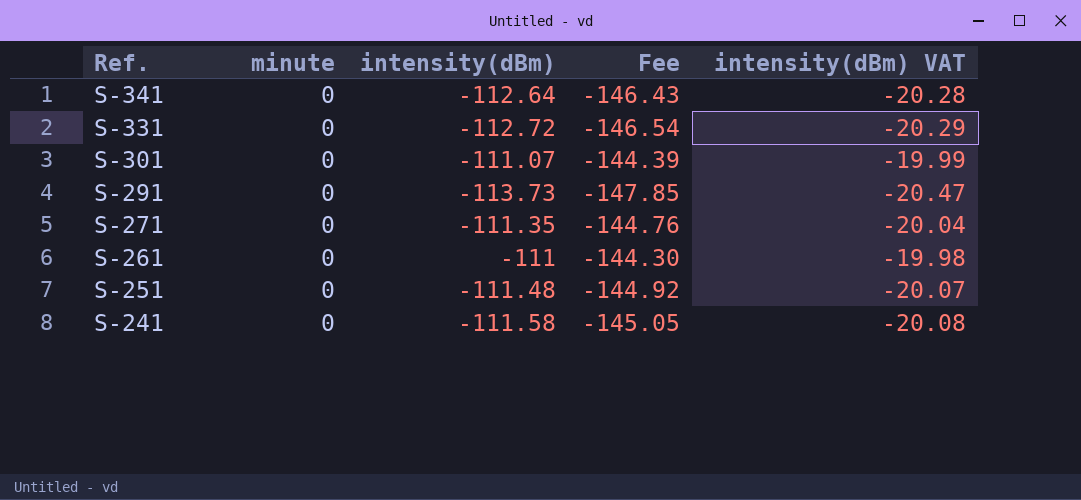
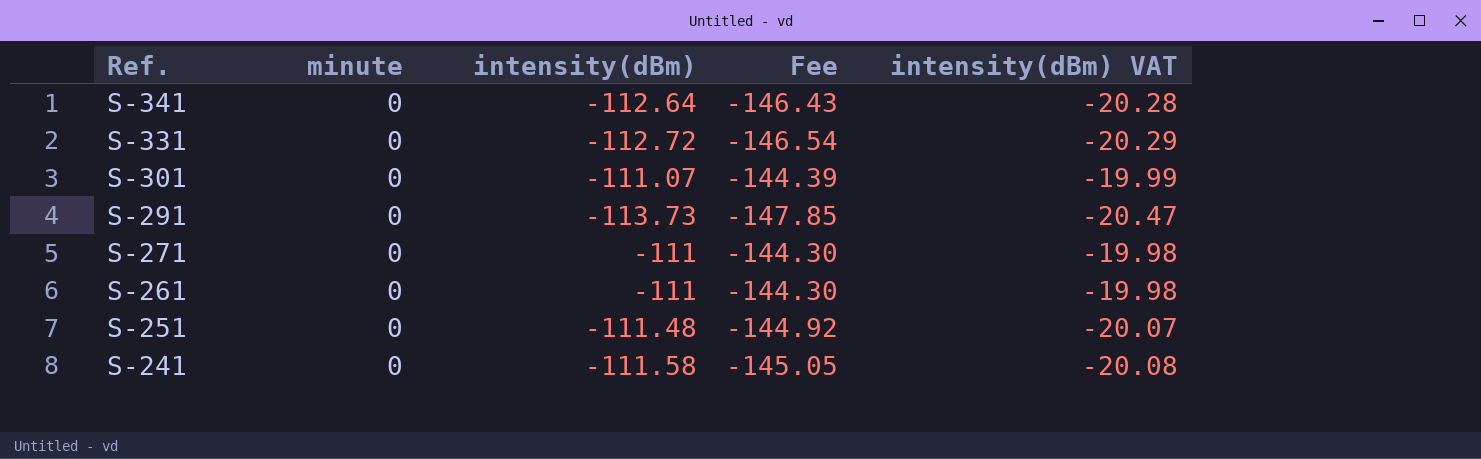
S-271 | intensity(dBm): -111.35 -> -111
S-271 | Fee: -144.76 -> -144.30
S-271 | intensity(dBm) VAT: -20.04 -> -19.98

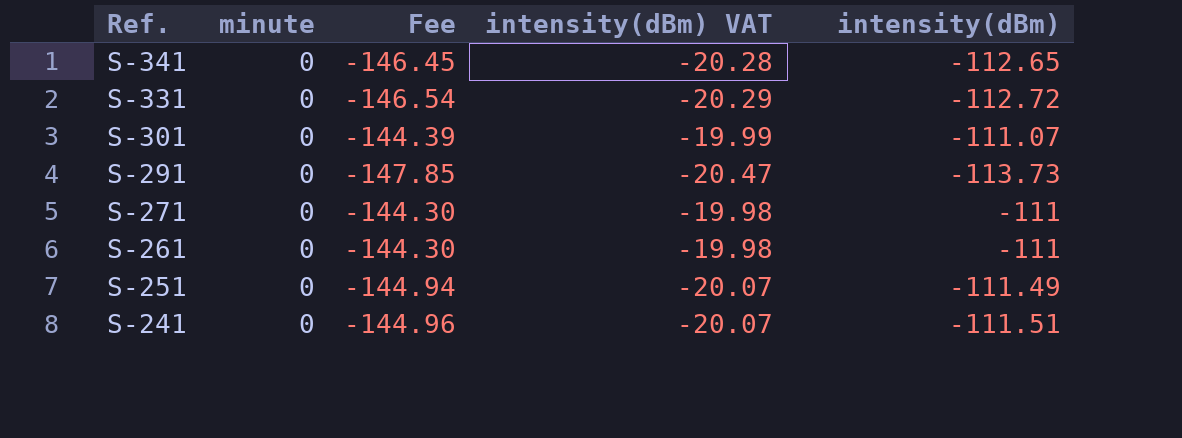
column intensity(dBm) | position: 3 -> 5
S-341 | Fee: -146.43 -> -146.45
S-341 | intensity(dBm): -112.64 -> -112.65
S-251 | Fee: -144.92 -> -144.94
S-251 | intensity(dBm): -111.48 -> -111.49
S-241 | Fee: -145.05 -> -144.96
S-241 | intensity(dBm) VAT: -20.08 -> -20.07
S-241 | intensity(dBm): -111.58 -> -111.51

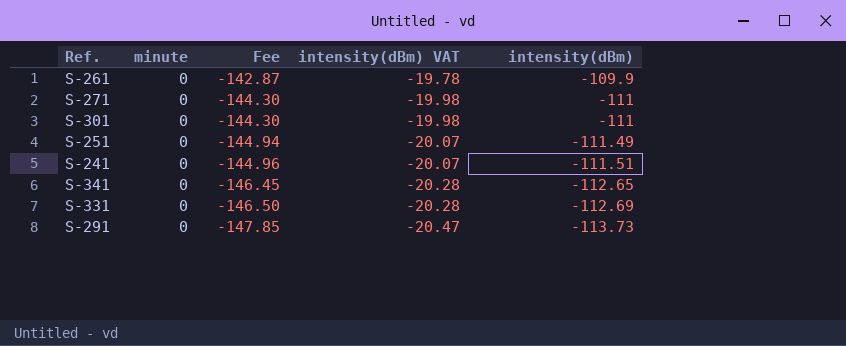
row order: Ref. descending -> Fee descending
S-261 | Fee: -144.30 -> -142.87
S-261 | intensity(dBm) VAT: -19.98 -> -19.78
S-261 | intensity(dBm): -111 -> -109.9
S-301 | Fee: -144.39 -> -144.30
S-301 | intensity(dBm) VAT: -19.99 -> -19.98
S-301 | intensity(dBm): -111.07 -> -111
S-331 | Fee: -146.54 -> -146.50
S-331 | intensity(dBm) VAT: -20.29 -> -20.28
S-331 | intensity(dBm): -112.72 -> -112.69

